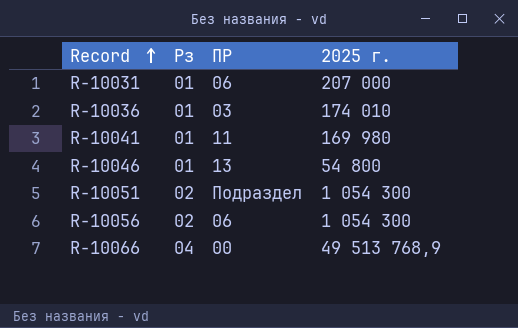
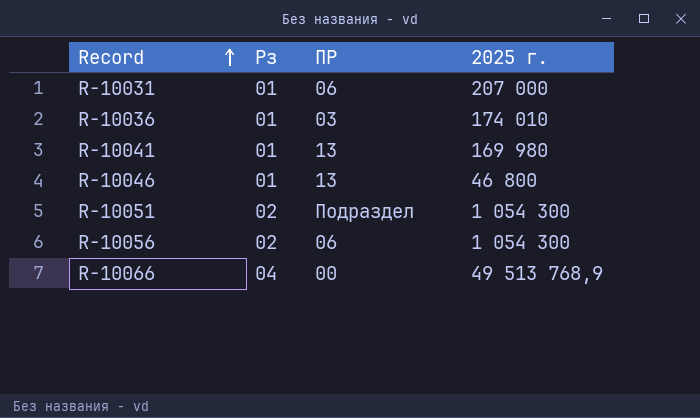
R-10041 | ПР: 11 -> 13
R-10046 | 2025 г.: 54 800 -> 46 800

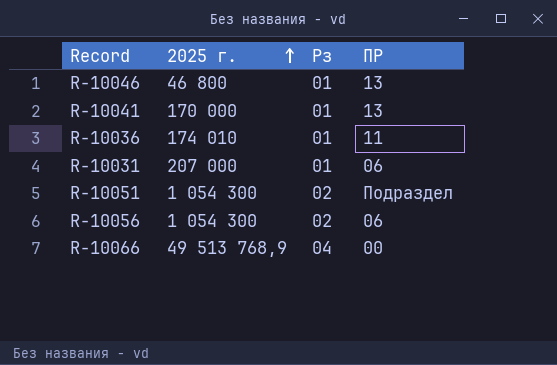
row order: Record ascending -> 2025 г. ascending
column 2025 г. | position: 4 -> 2
R-10041 | 2025 г.: 169 980 -> 170 000
R-10036 | ПР: 03 -> 11

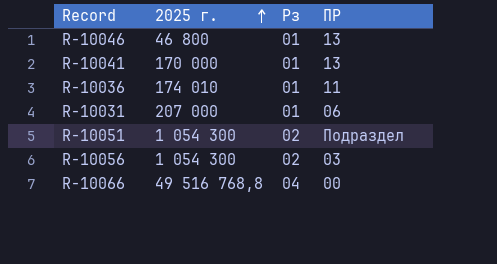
R-10056 | ПР: 06 -> 03
R-10066 | 2025 г.: 49 513 768,9 -> 49 516 768,8

